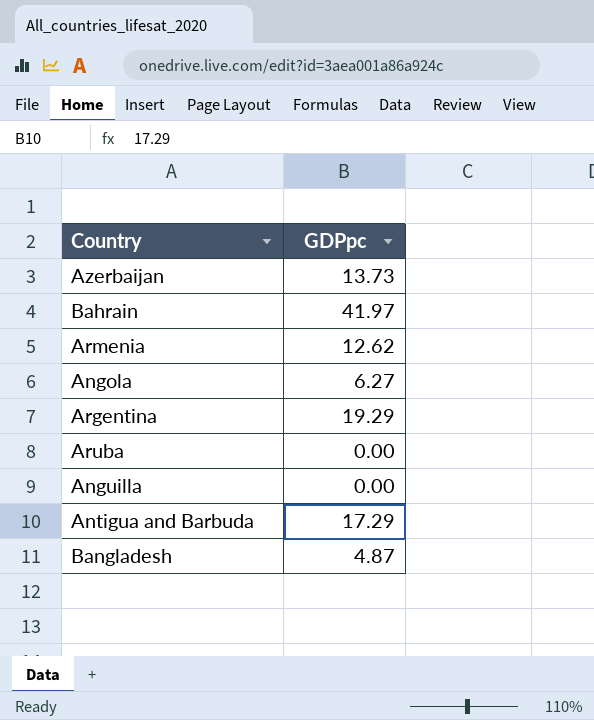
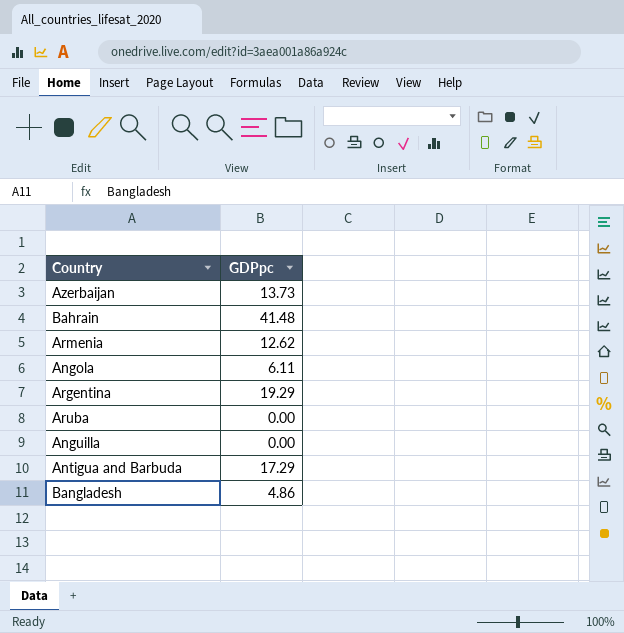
Bahrain | GDPpc: 41.97 -> 41.48
Angola | GDPpc: 6.27 -> 6.11
Bangladesh | GDPpc: 4.87 -> 4.86

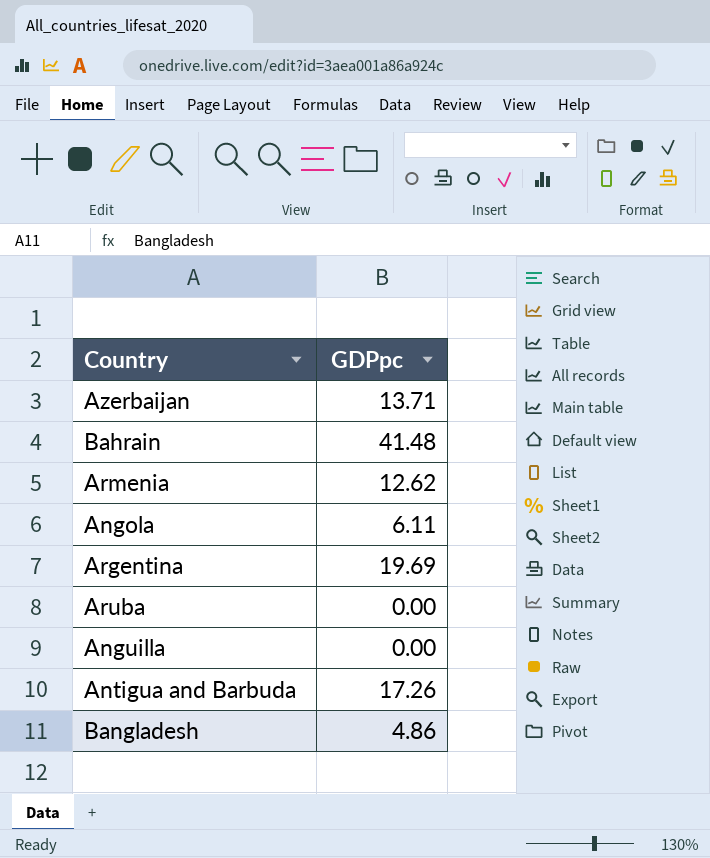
Azerbaijan | GDPpc: 13.73 -> 13.71
Argentina | GDPpc: 19.29 -> 19.69
Antigua and Barbuda | GDPpc: 17.29 -> 17.26

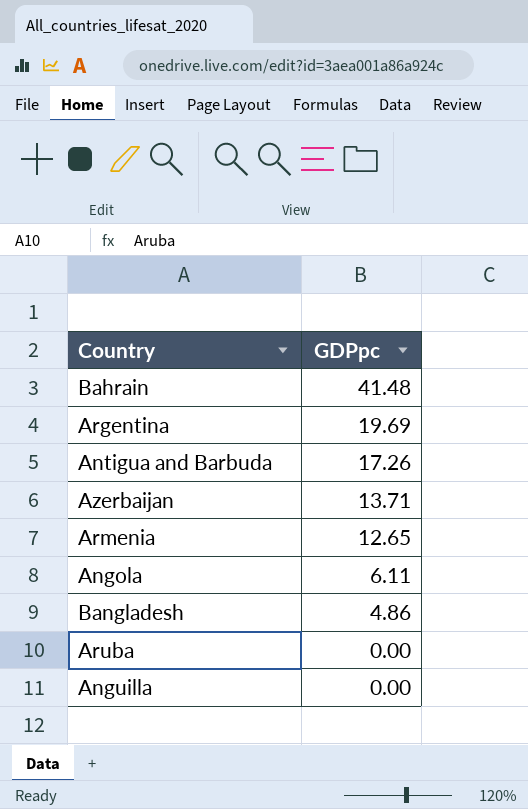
row order: none -> GDPpc descending
Armenia | GDPpc: 12.62 -> 12.65

